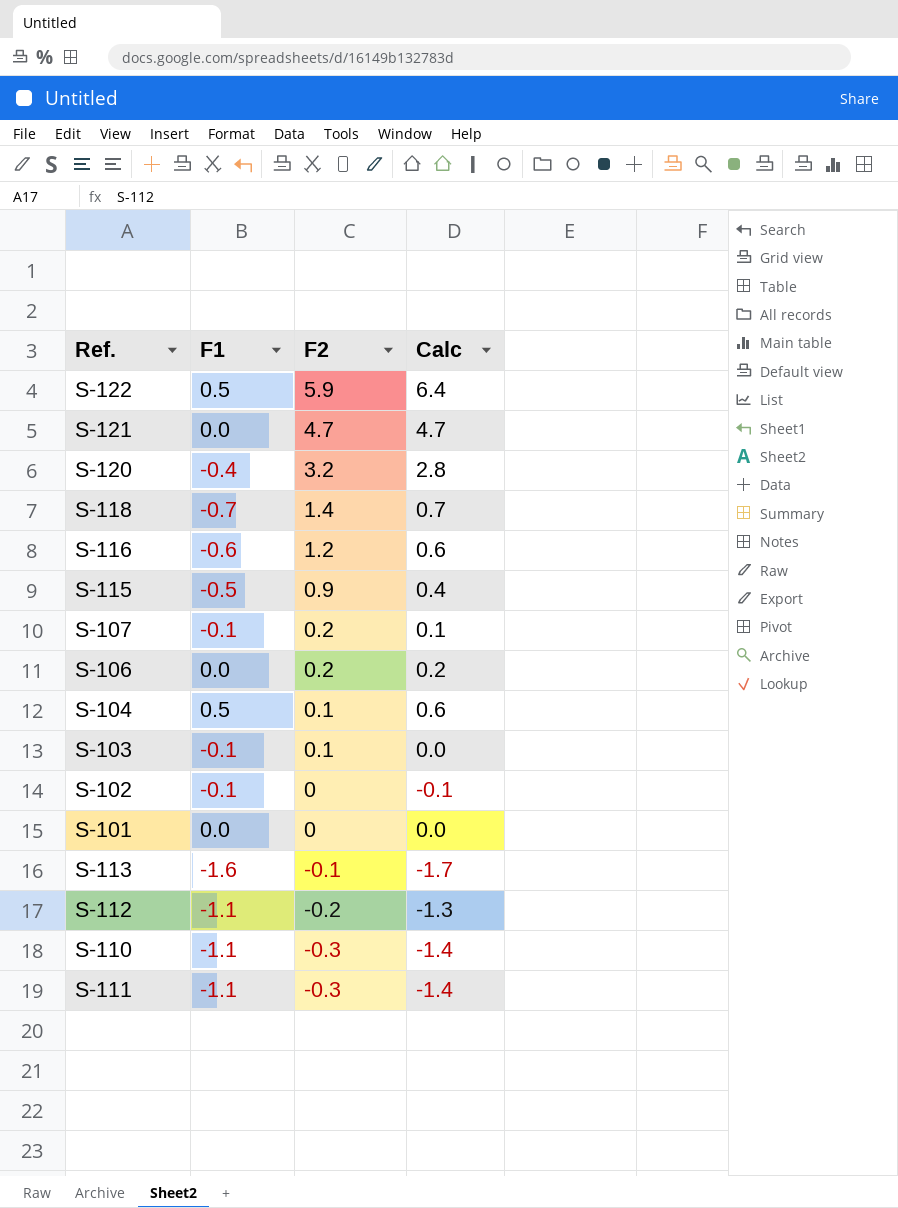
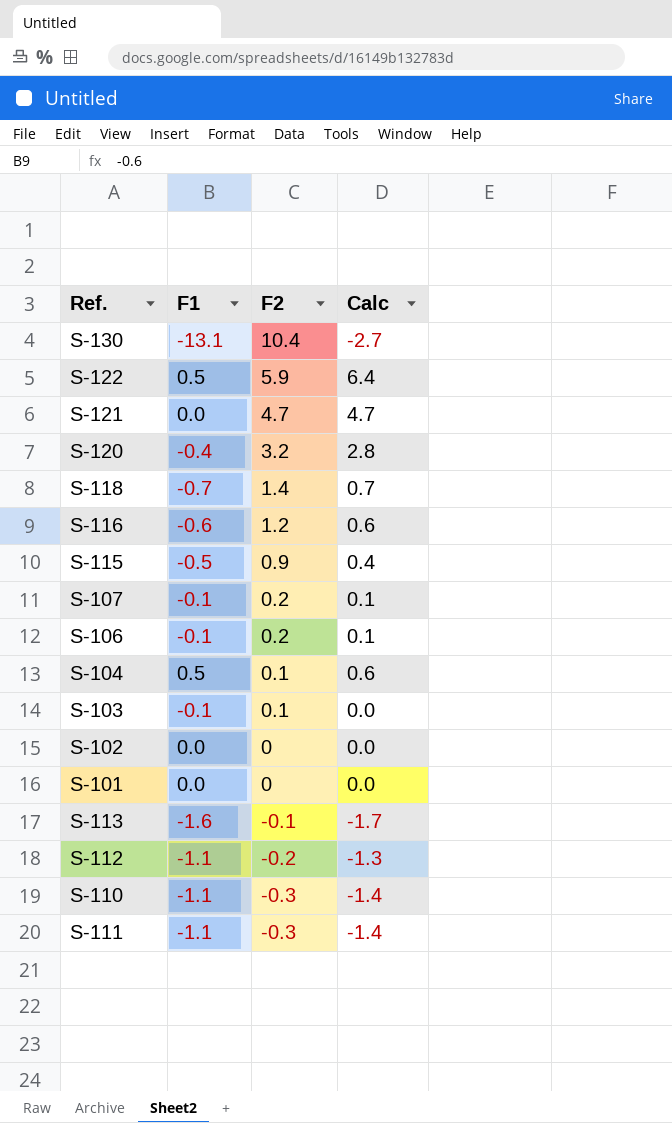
row S-130: none -> -13.1 | 10.4 | -2.7
S-106 | F1: 0.0 -> -0.1
S-106 | Calc: 0.2 -> 0.1
S-102 | F1: -0.1 -> 0.0
S-102 | Calc: -0.1 -> 0.0

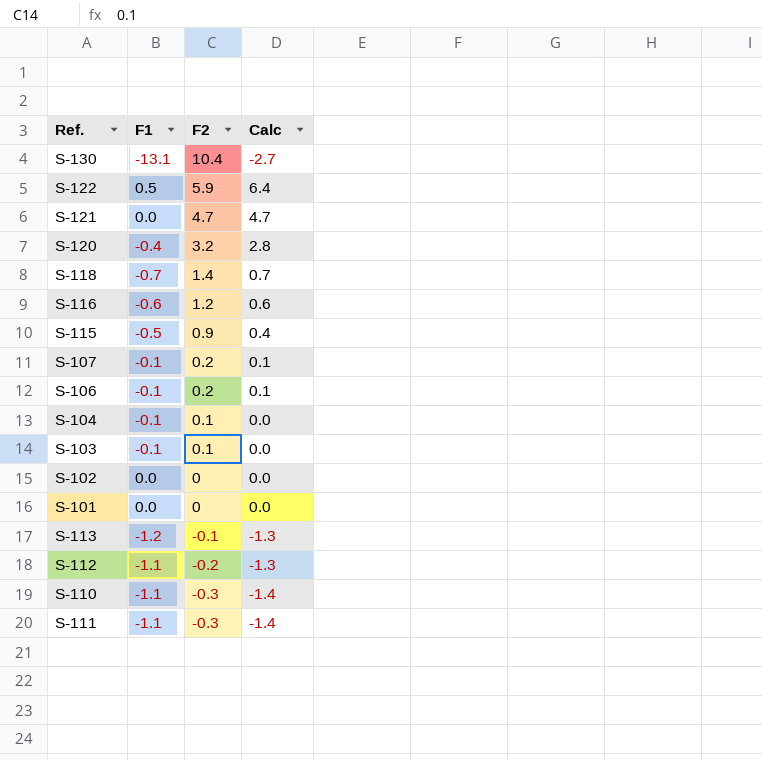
S-104 | F1: 0.5 -> -0.1
S-104 | Calc: 0.6 -> 0.0
S-113 | F1: -1.6 -> -1.2
S-113 | Calc: -1.7 -> -1.3

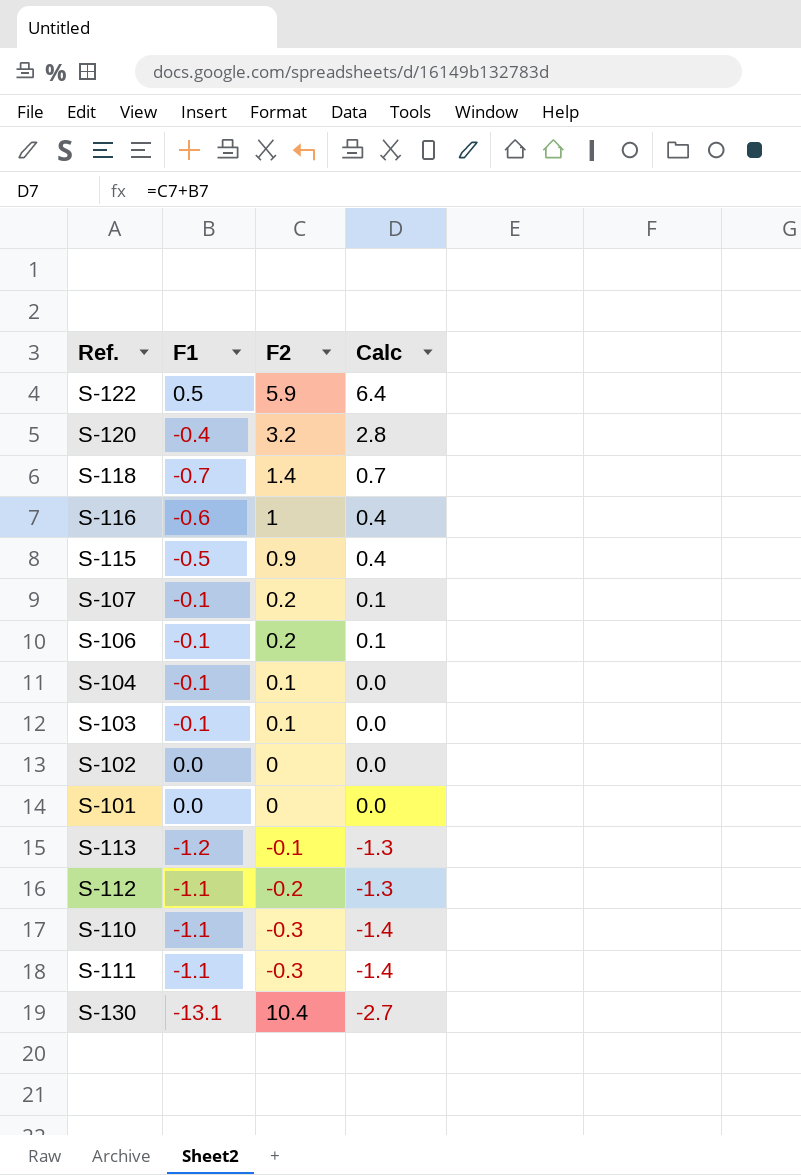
row order: F2 descending -> Calc descending
row S-121: 0.0 | 4.7 | 4.7 -> none
S-116 | F2: 1.2 -> 1
S-116 | Calc: 0.6 -> 0.4

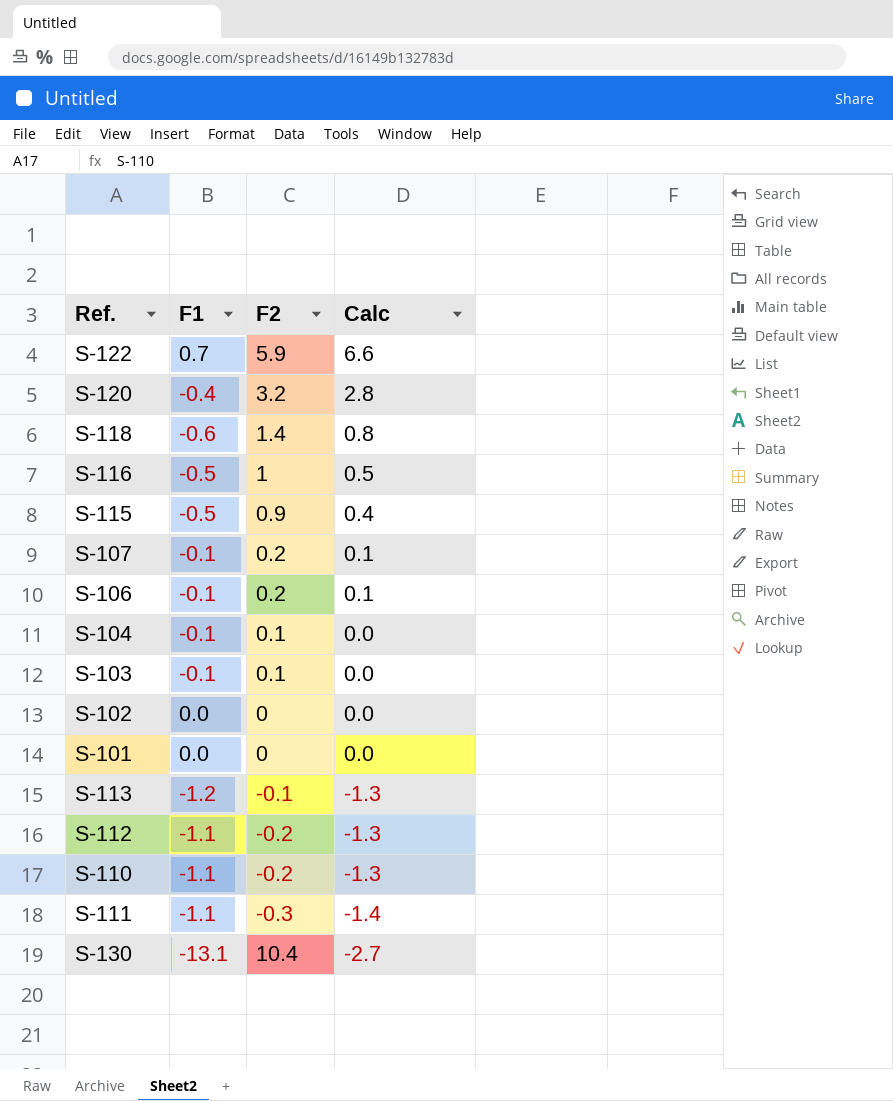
S-122 | F1: 0.5 -> 0.7
S-122 | Calc: 6.4 -> 6.6
S-118 | F1: -0.7 -> -0.6
S-118 | Calc: 0.7 -> 0.8
S-116 | F1: -0.6 -> -0.5
S-116 | Calc: 0.4 -> 0.5
S-110 | F2: -0.3 -> -0.2
S-110 | Calc: -1.4 -> -1.3

